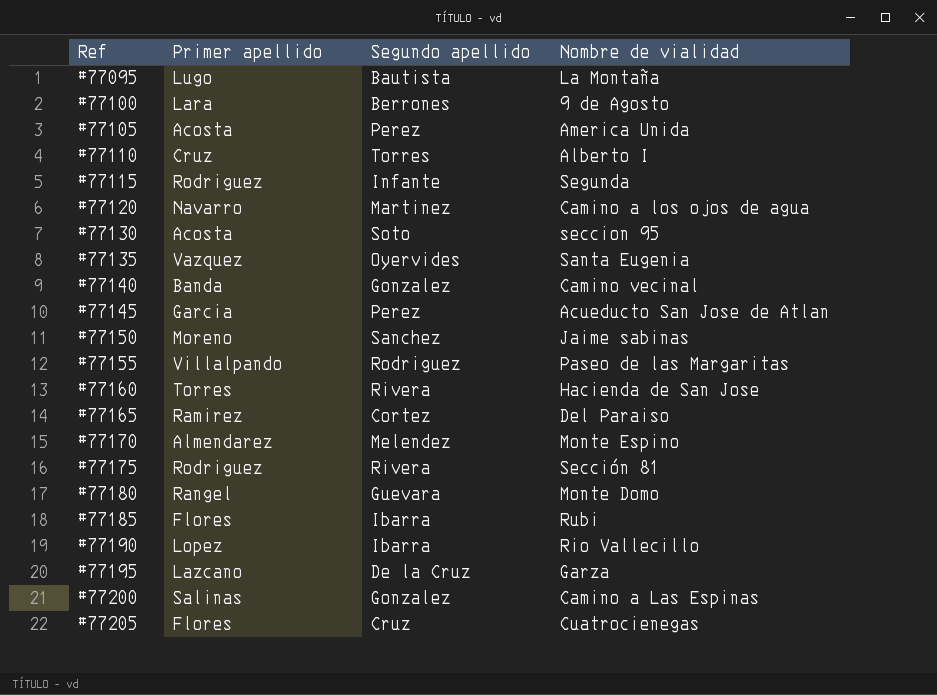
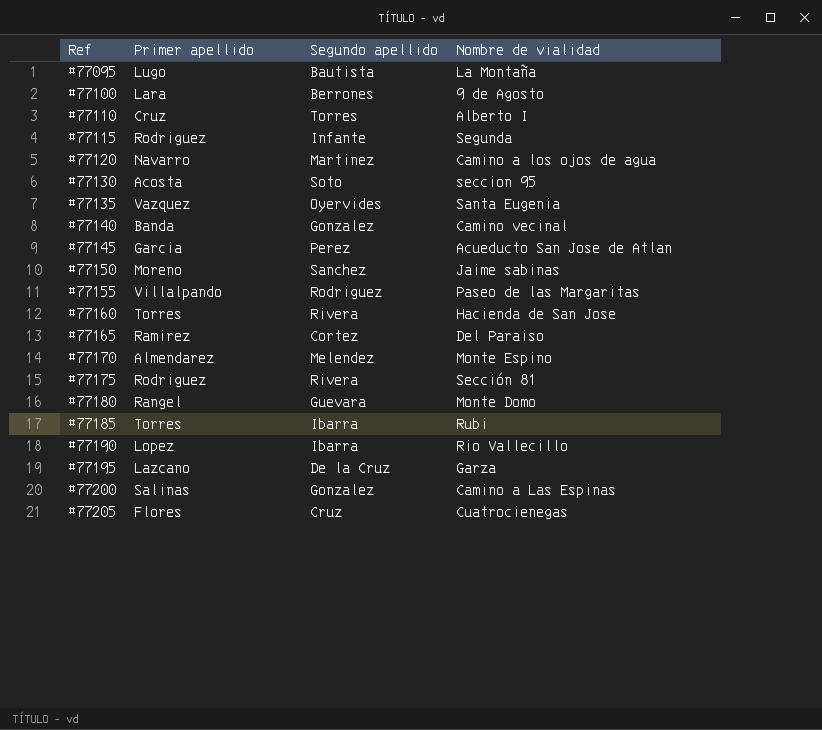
row #77105: Acosta | Perez | America Unida -> none
#77185 | Primer apellido: Flores -> Torres

